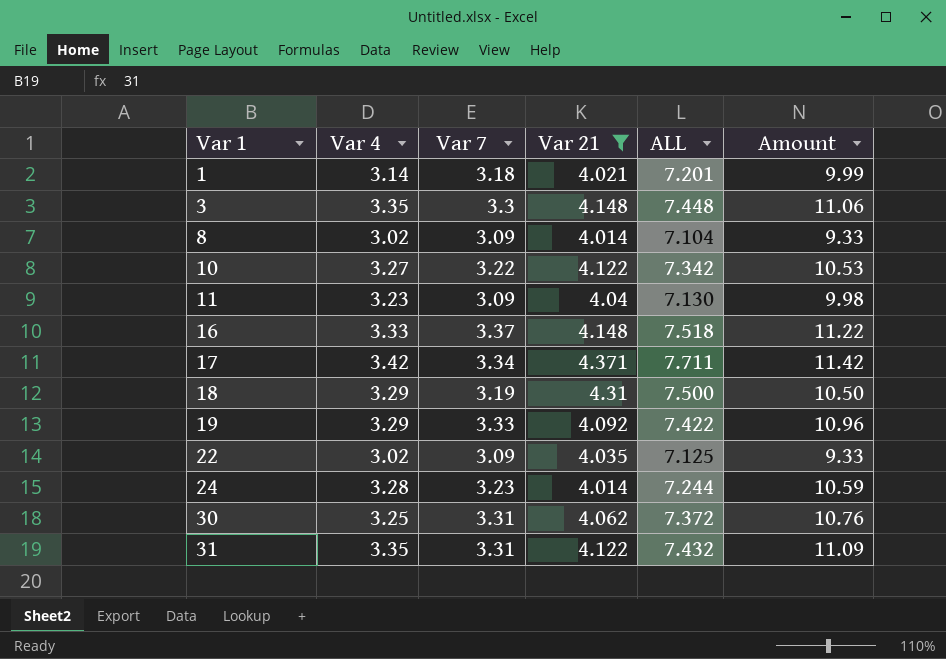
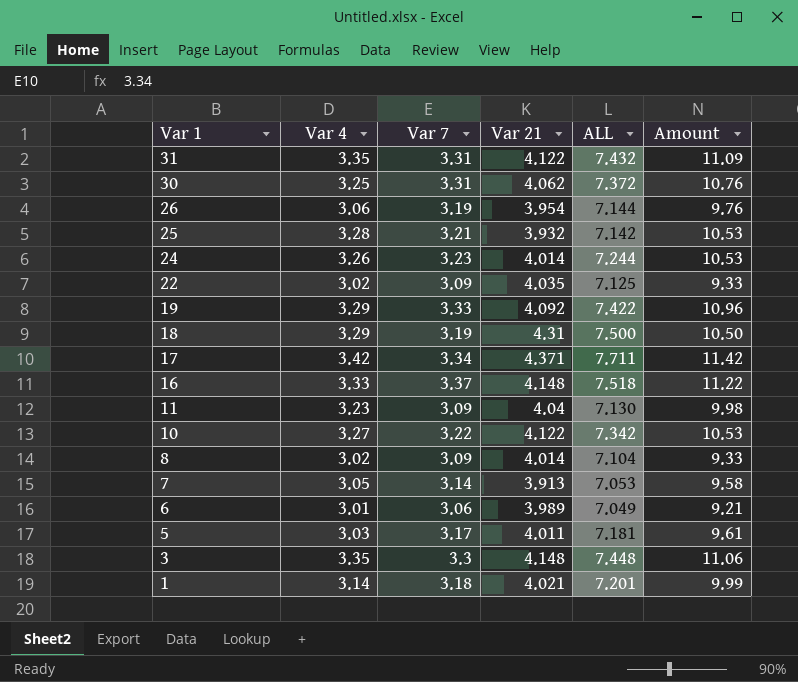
filter: Var 21 >= 4.014 -> none
row order: Var 1 ascending -> Var 1 descending
24 | Var 4: 3.28 -> 3.26
24 | Amount: 10.59 -> 10.53

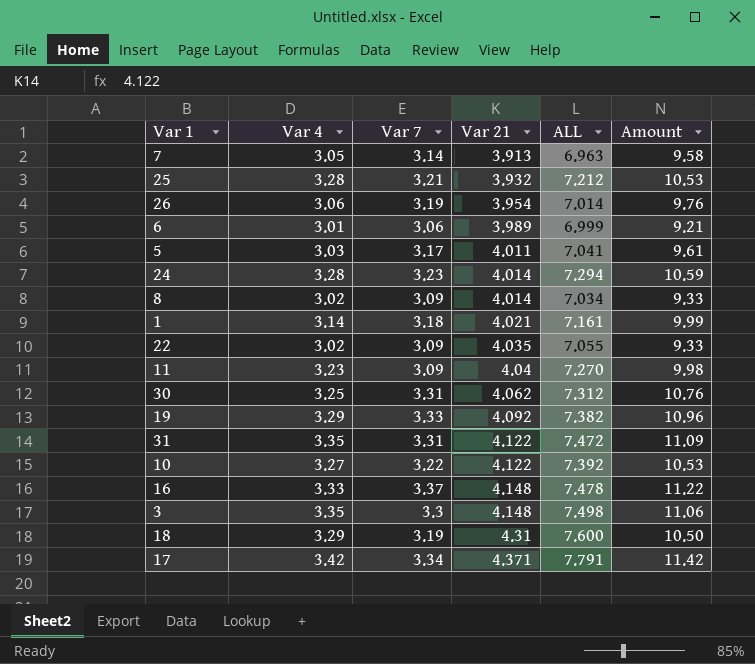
row order: Var 1 descending -> Var 21 ascending
column ALL | formula: [Var 7] + [Var 21] -> [Var 4] + [Var 21]
24 | Var 4: 3.26 -> 3.28
24 | Amount: 10.53 -> 10.59

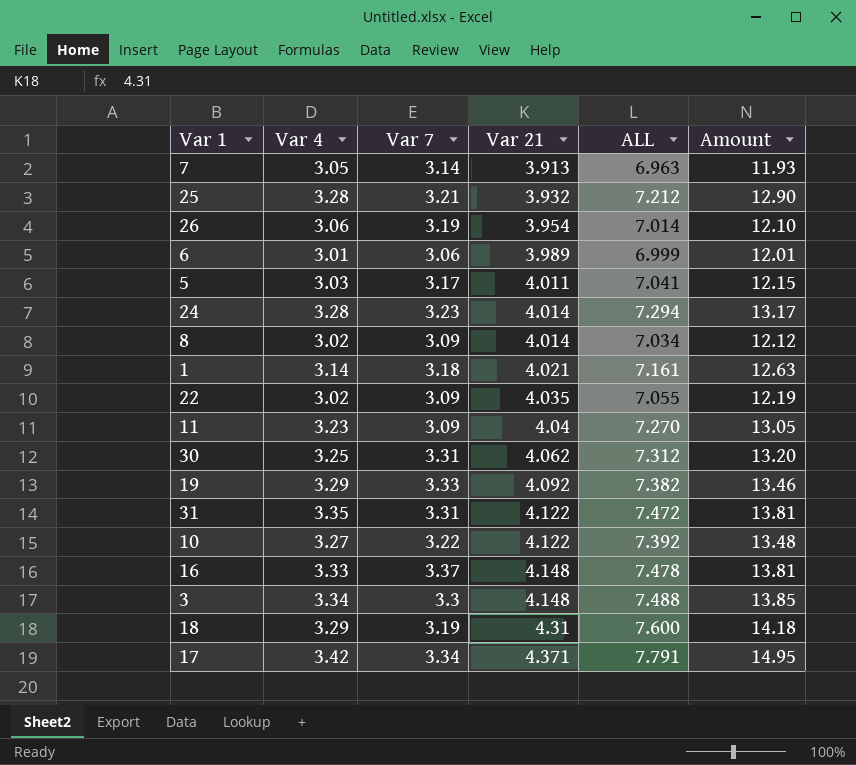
column Amount | formula: [Var 4] * [Var 7] -> [Var 4] * [Var 21]
3 | Var 4: 3.35 -> 3.34
3 | ALL: 7.498 -> 7.488

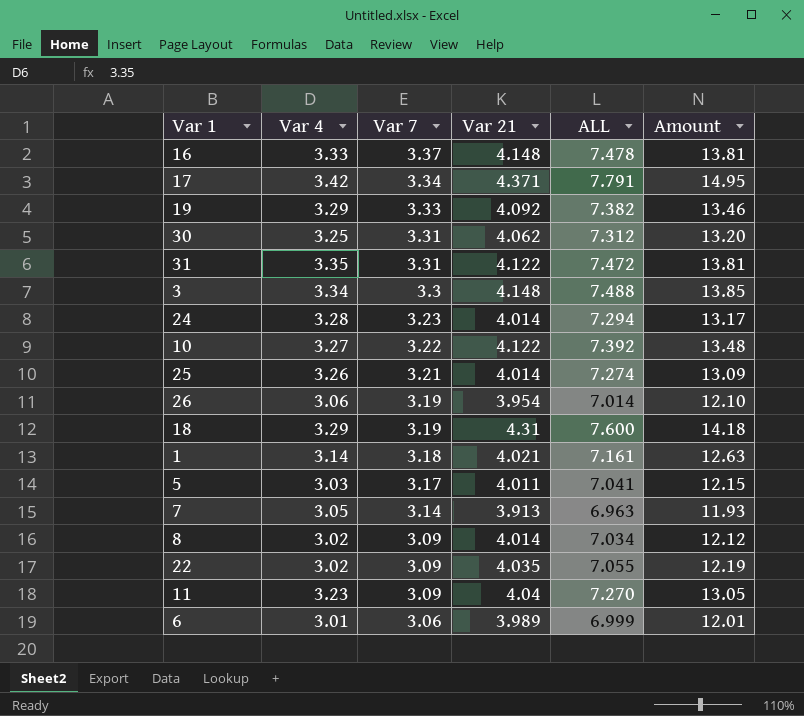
row order: Var 21 ascending -> Var 7 descending
25 | Var 4: 3.28 -> 3.26
25 | Var 21: 3.932 -> 4.014
25 | ALL: 7.212 -> 7.274
25 | Amount: 12.90 -> 13.09

